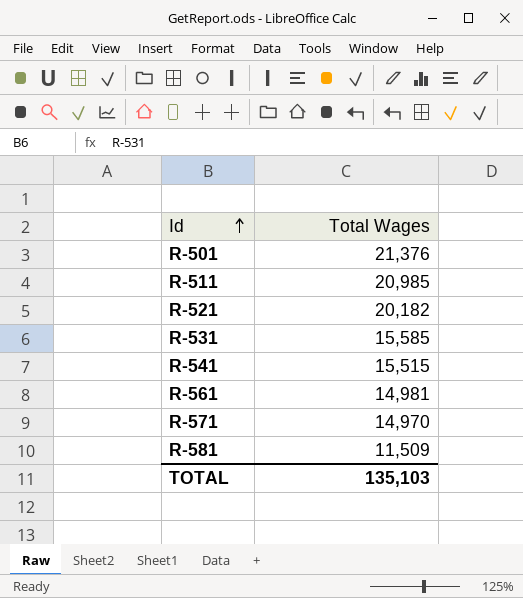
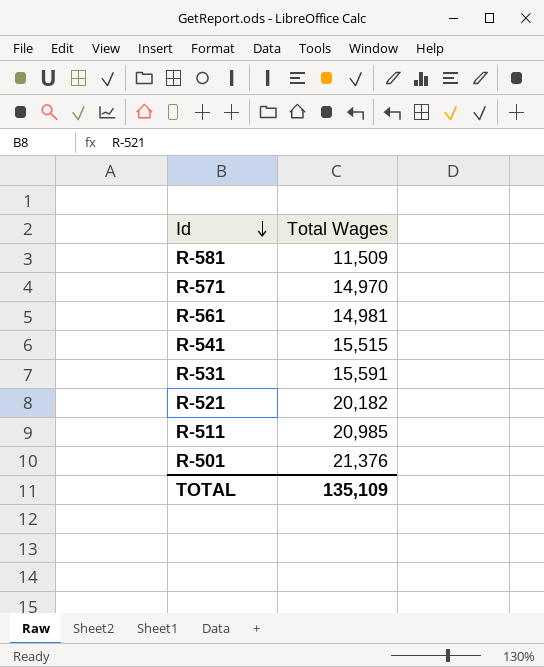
row order: Id ascending -> Id descending
R-531 | Total Wages: 15,585 -> 15,591
TOTAL | Total Wages: 135,103 -> 135,109

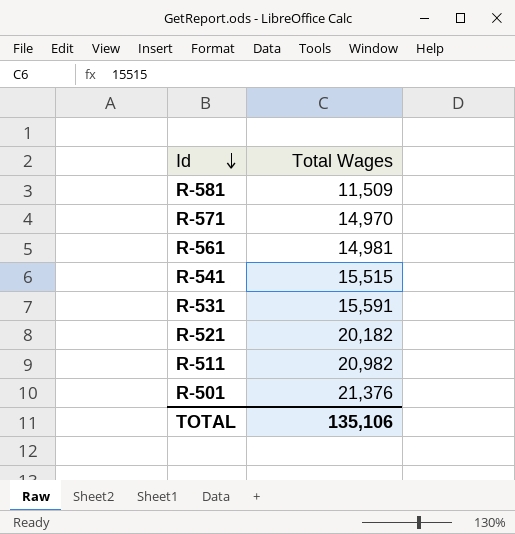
R-511 | Total Wages: 20,985 -> 20,982
TOTAL | Total Wages: 135,109 -> 135,106

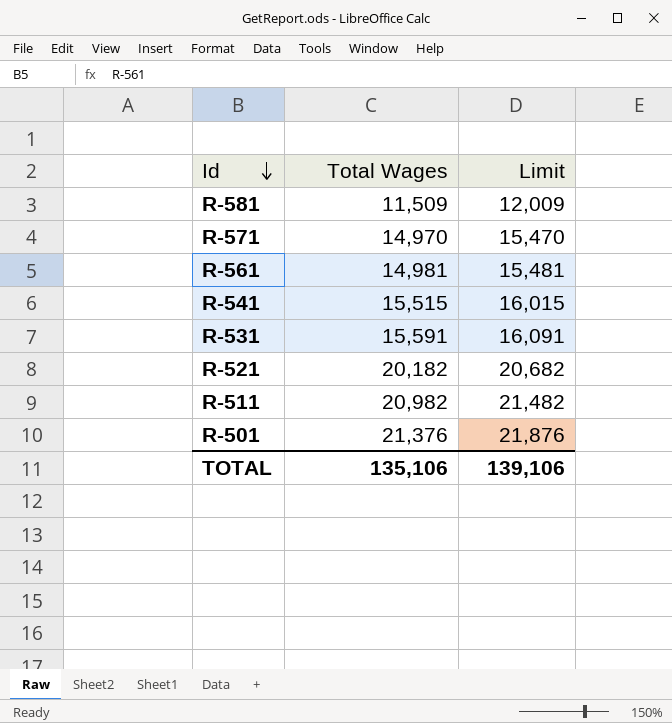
column Limit | formula: none -> [Total Wages] + 500

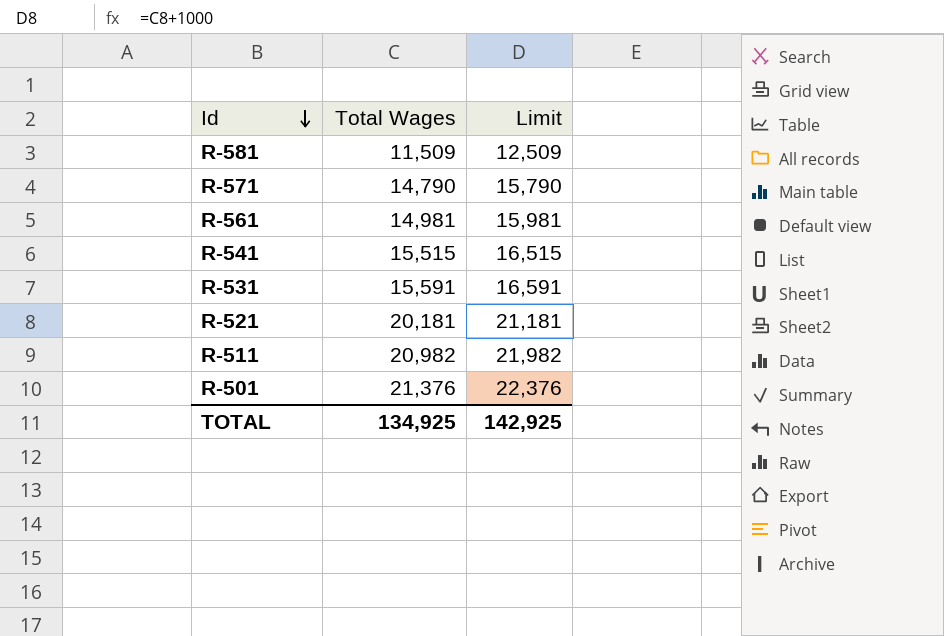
column Limit | formula: [Total Wages] + 500 -> [Total Wages] + 1000
R-571 | Total Wages: 14,970 -> 14,790
R-521 | Total Wages: 20,182 -> 20,181
TOTAL | Total Wages: 135,106 -> 134,925
TOTAL | Limit: 139,106 -> 142,925

